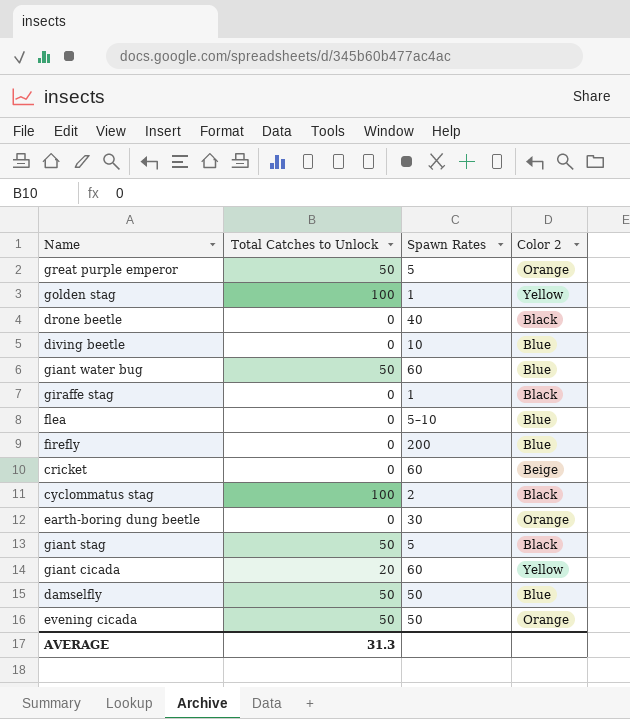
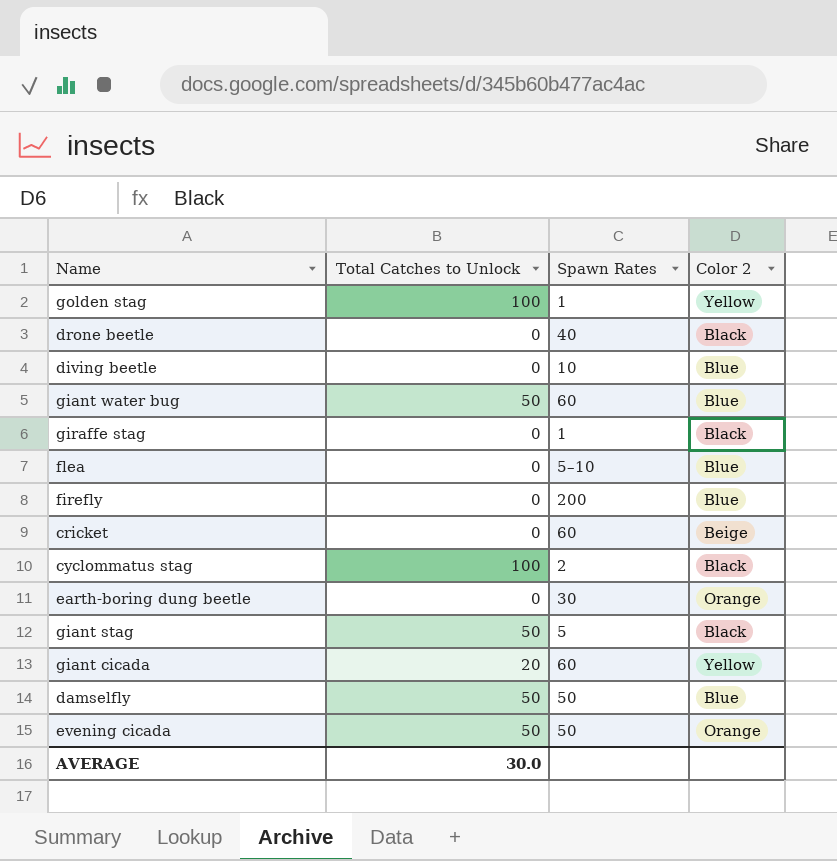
row great purple emperor: 50 | 5 | Orange -> none
AVERAGE | Total Catches to Unlock: 31.3 -> 30.0

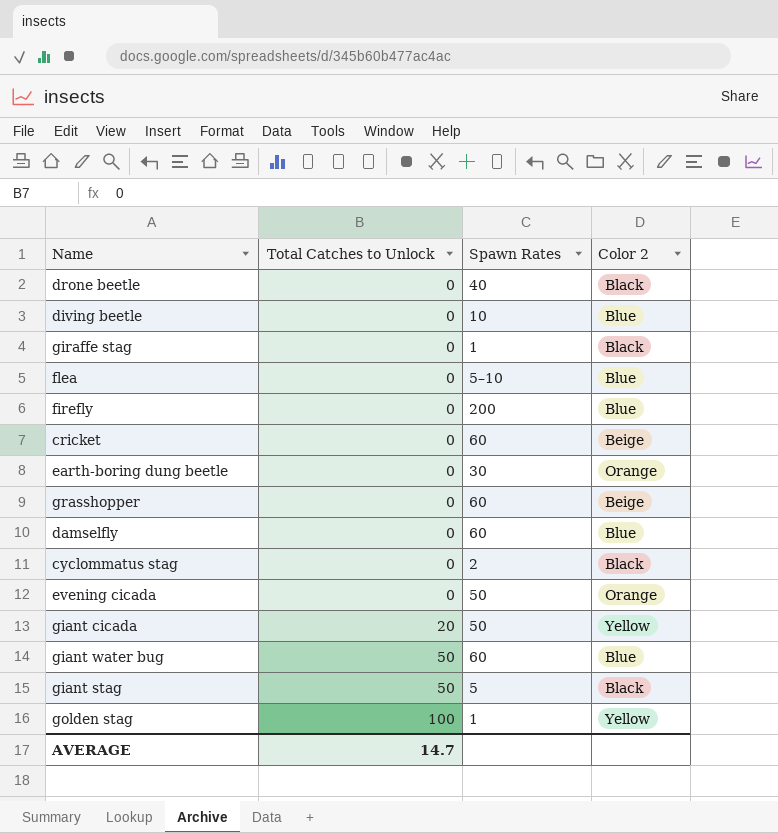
row order: none -> Total Catches to Unlock ascending
row grasshopper: none -> 0 | 60 | Beige
damselfly | Total Catches to Unlock: 50 -> 0
damselfly | Spawn Rates: 50 -> 60
cyclommatus stag | Total Catches to Unlock: 100 -> 0
evening cicada | Total Catches to Unlock: 50 -> 0
giant cicada | Spawn Rates: 60 -> 50
AVERAGE | Total Catches to Unlock: 30.0 -> 14.7

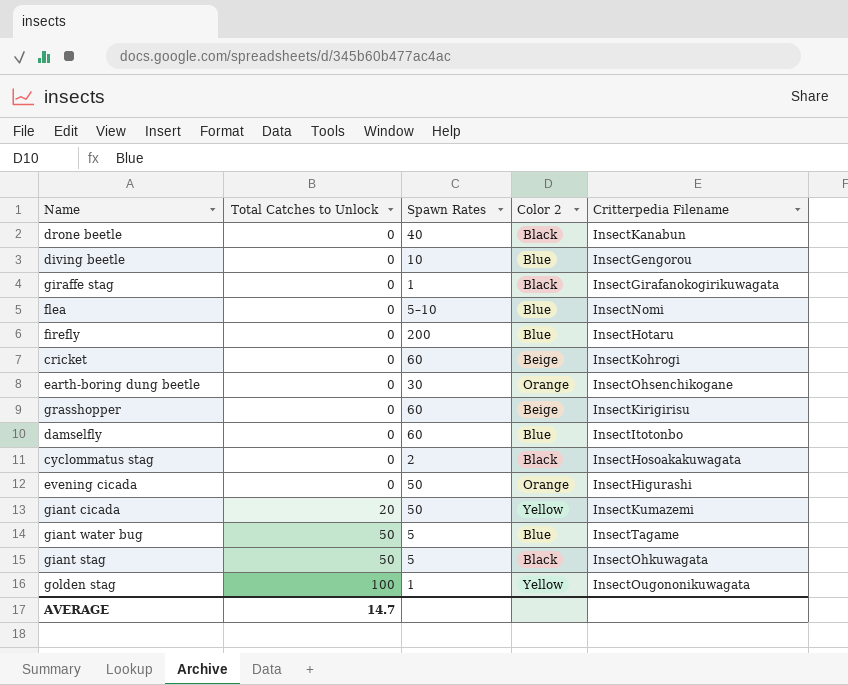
column Critterpedia Filename | position: none -> 5
giant water bug | Spawn Rates: 60 -> 5

